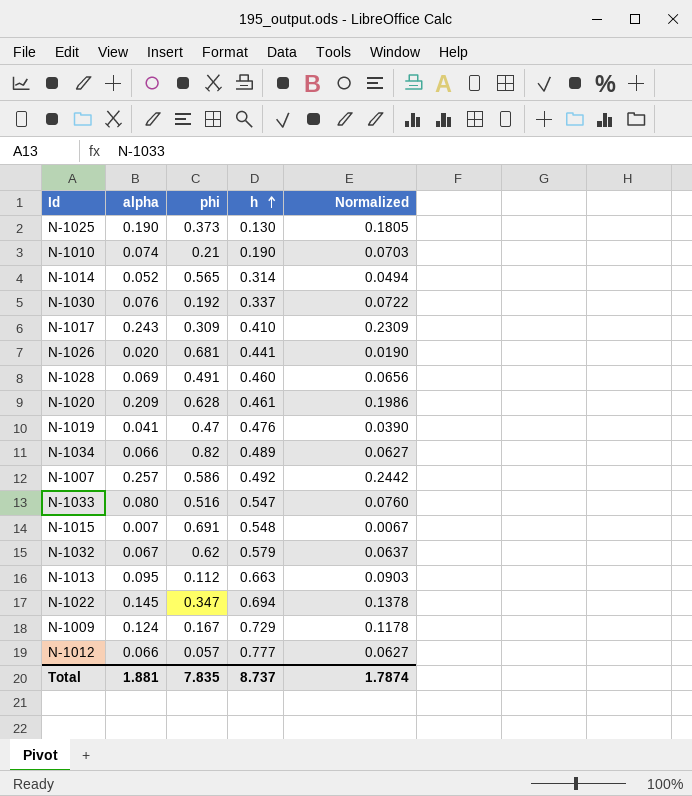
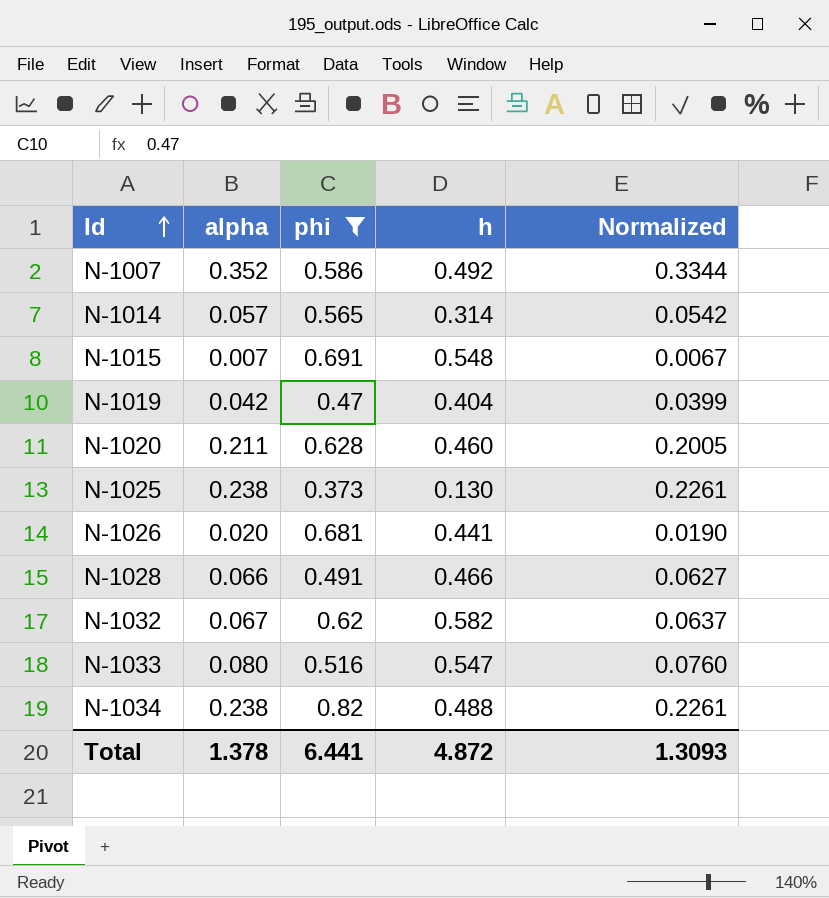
filter: none -> phi >= 0.373
row order: h ascending -> Id ascending
N-1007 | alpha: 0.257 -> 0.352
N-1007 | Normalized: 0.2442 -> 0.3344
N-1014 | alpha: 0.052 -> 0.057
N-1014 | Normalized: 0.0494 -> 0.0542
N-1019 | alpha: 0.041 -> 0.042
N-1019 | h: 0.476 -> 0.404
N-1019 | Normalized: 0.0390 -> 0.0399
N-1020 | alpha: 0.209 -> 0.211
N-1020 | h: 0.461 -> 0.460
N-1020 | Normalized: 0.1986 -> 0.2005
N-1025 | alpha: 0.190 -> 0.238
N-1025 | Normalized: 0.1805 -> 0.2261
N-1028 | alpha: 0.069 -> 0.066
N-1028 | h: 0.460 -> 0.466
N-1028 | Normalized: 0.0656 -> 0.0627
N-1032 | h: 0.579 -> 0.582
N-1034 | alpha: 0.066 -> 0.238
N-1034 | h: 0.489 -> 0.488
N-1034 | Normalized: 0.0627 -> 0.2261
Total | alpha: 1.881 -> 1.378
Total | phi: 7.835 -> 6.441
Total | h: 8.737 -> 4.872
Total | Normalized: 1.7874 -> 1.3093

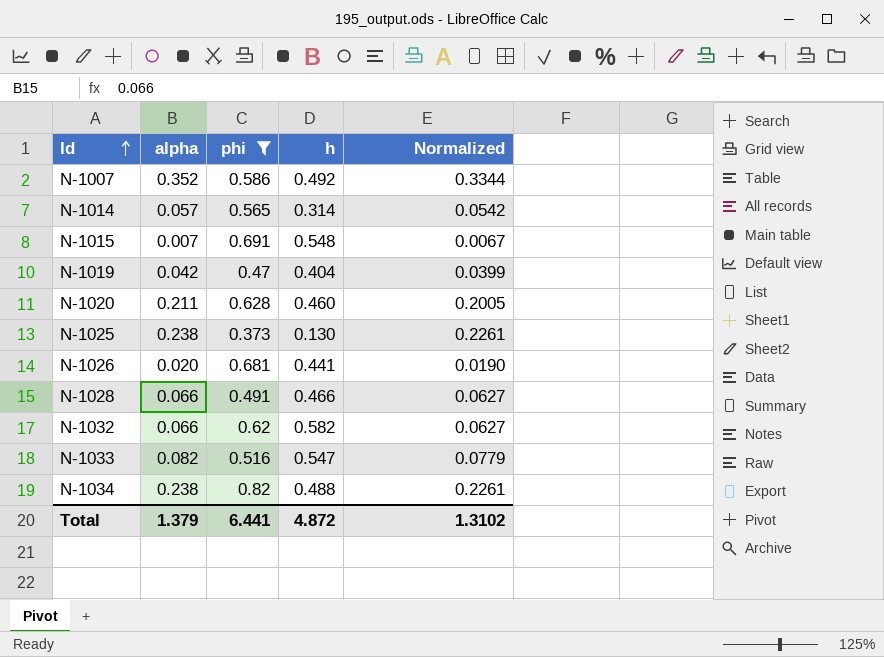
N-1032 | alpha: 0.067 -> 0.066
N-1032 | Normalized: 0.0637 -> 0.0627
N-1033 | alpha: 0.080 -> 0.082
N-1033 | Normalized: 0.0760 -> 0.0779
Total | alpha: 1.378 -> 1.379
Total | Normalized: 1.3093 -> 1.3102

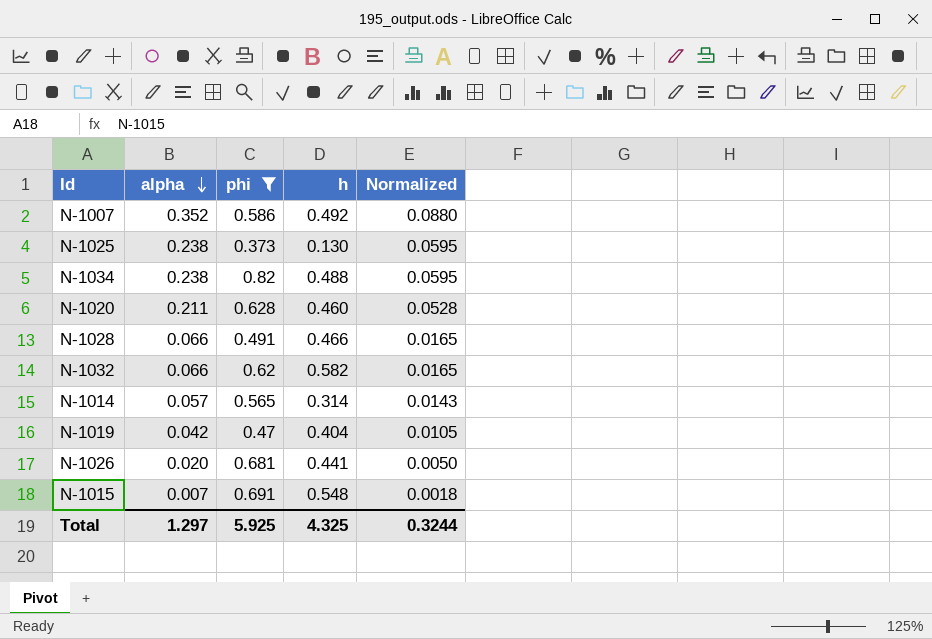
row order: Id ascending -> alpha descending
column Normalized | formula: [alpha] * 0.95 -> [alpha] * 0.25
row N-1033: 0.082 | 0.516 | 0.547 | 0.0779 -> none
Total | alpha: 1.379 -> 1.297
Total | phi: 6.441 -> 5.925
Total | h: 4.872 -> 4.325
Total | Normalized: 1.3102 -> 0.3244

